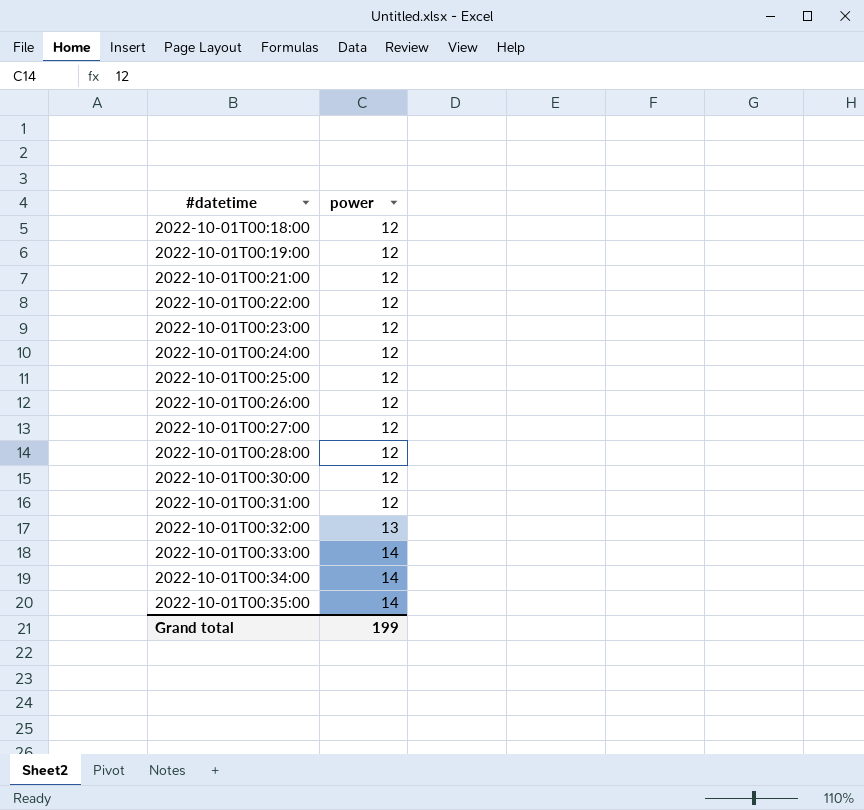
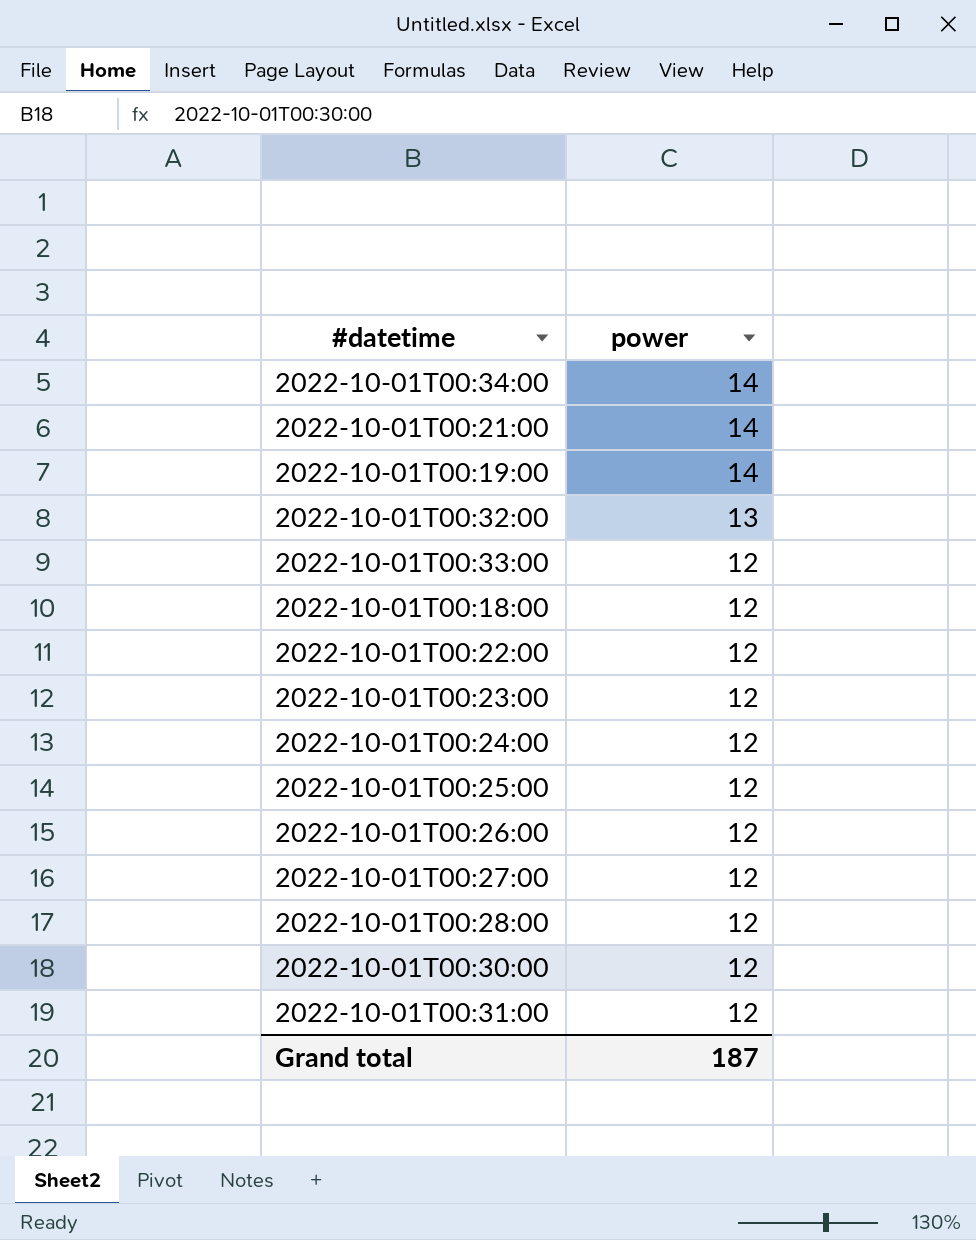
row order: #datetime ascending -> power descending
row 2022-10-01T00:35:00: 14 -> none
2022-10-01T00:21:00 | power: 12 -> 14
2022-10-01T00:19:00 | power: 12 -> 14
2022-10-01T00:33:00 | power: 14 -> 12
Grand total | power: 199 -> 187

